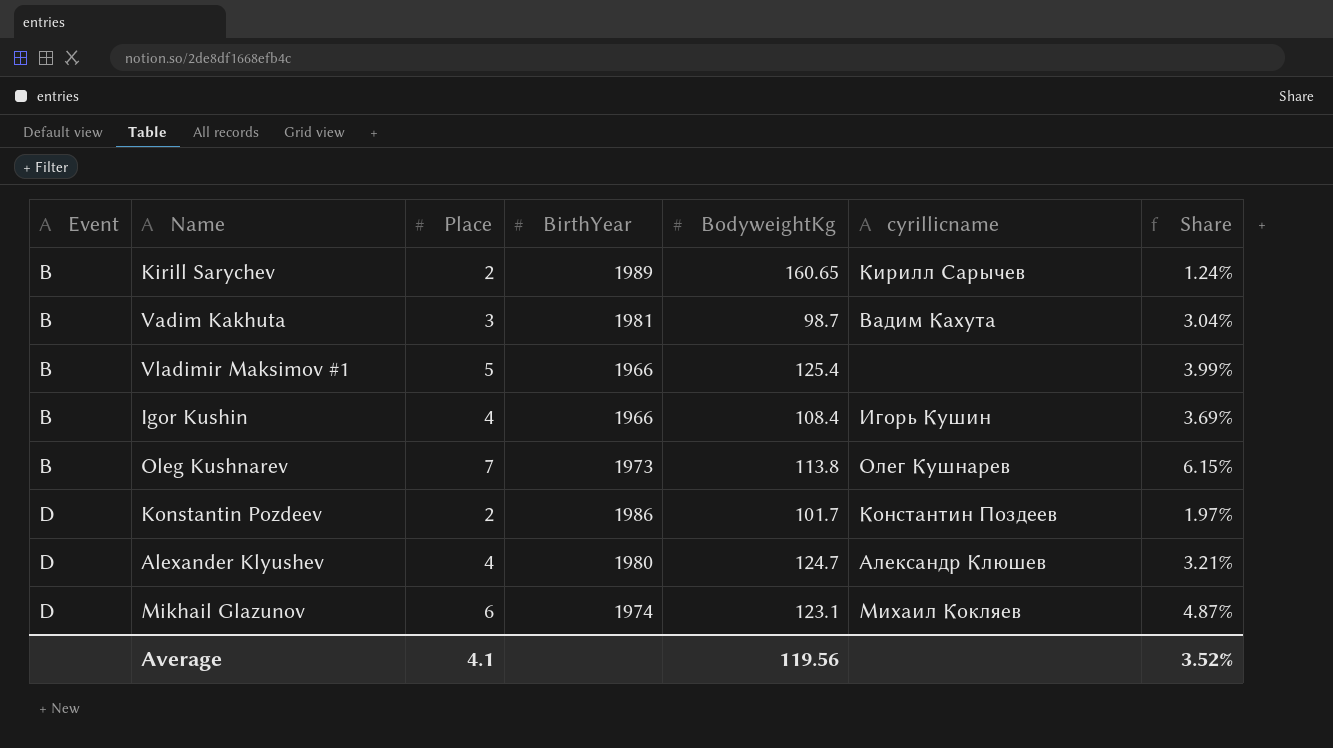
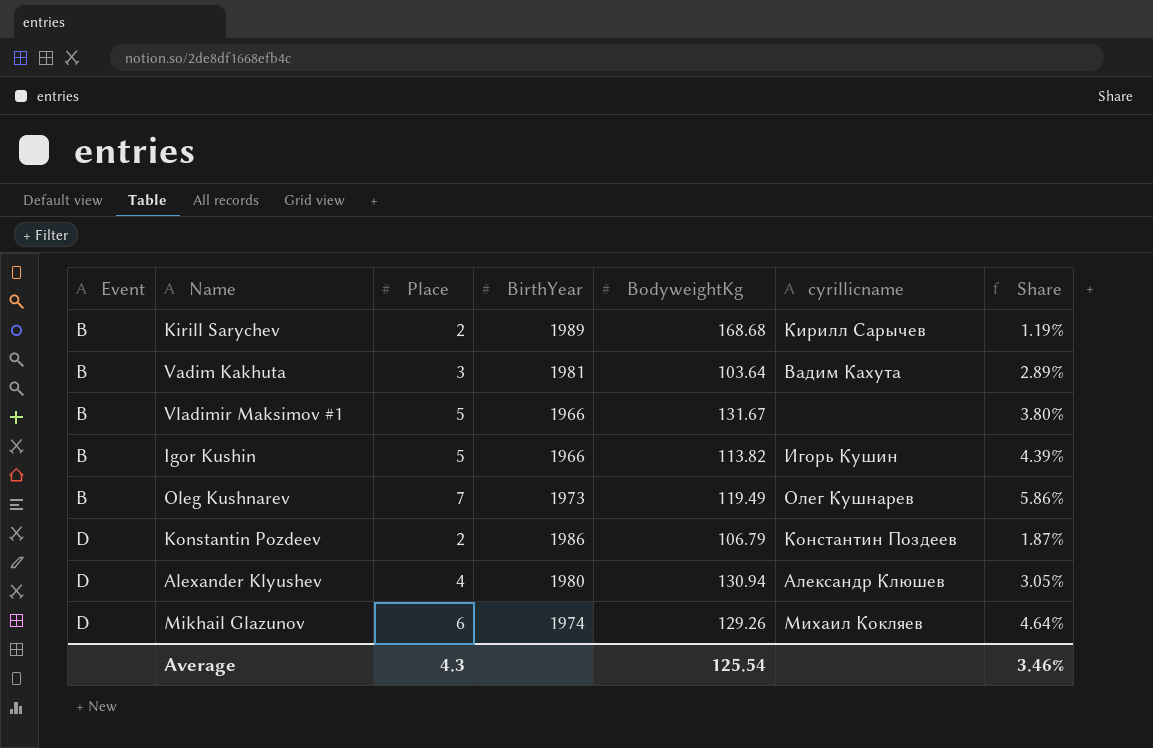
Kirill Sarychev | BodyweightKg: 160.65 -> 168.68
Kirill Sarychev | Share: 1.24% -> 1.19%
Vadim Kakhuta | BodyweightKg: 98.7 -> 103.64
Vadim Kakhuta | Share: 3.04% -> 2.89%
Vladimir Maksimov #1 | BodyweightKg: 125.4 -> 131.67
Vladimir Maksimov #1 | Share: 3.99% -> 3.80%
Igor Kushin | Place: 4 -> 5
Igor Kushin | BodyweightKg: 108.4 -> 113.82
Igor Kushin | Share: 3.69% -> 4.39%
Oleg Kushnarev | BodyweightKg: 113.8 -> 119.49
Oleg Kushnarev | Share: 6.15% -> 5.86%
Konstantin Pozdeev | BodyweightKg: 101.7 -> 106.79
Konstantin Pozdeev | Share: 1.97% -> 1.87%
Alexander Klyushev | BodyweightKg: 124.7 -> 130.94
Alexander Klyushev | Share: 3.21% -> 3.05%
Mikhail Glazunov | BodyweightKg: 123.1 -> 129.26
Mikhail Glazunov | Share: 4.87% -> 4.64%
Average | Place: 4.1 -> 4.3
Average | BodyweightKg: 119.56 -> 125.54
Average | Share: 3.52% -> 3.46%

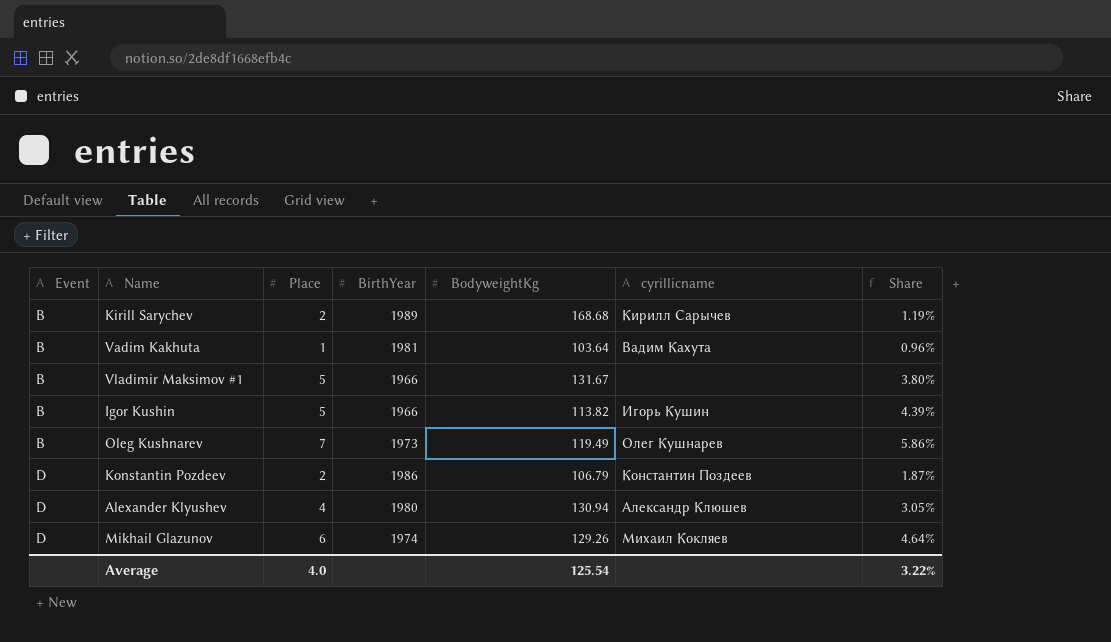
Vadim Kakhuta | Place: 3 -> 1
Vadim Kakhuta | Share: 2.89% -> 0.96%
Average | Place: 4.3 -> 4.0
Average | Share: 3.46% -> 3.22%

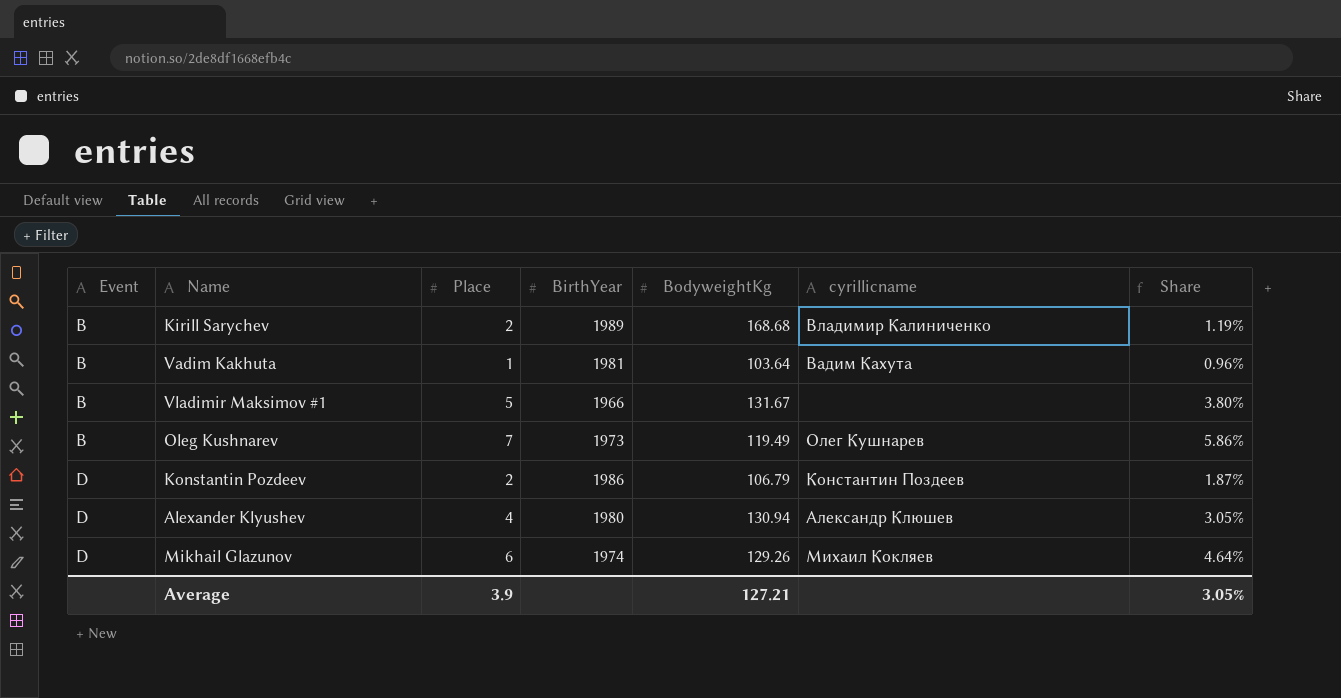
row Igor Kushin: B | 5 | 1966 | 113.82 | Игорь Кушин | 4.39% -> none
Kirill Sarychev | cyrillicname: Кирилл Сарычев -> Владимир Калиниченко
Average | Place: 4.0 -> 3.9
Average | BodyweightKg: 125.54 -> 127.21
Average | Share: 3.22% -> 3.05%

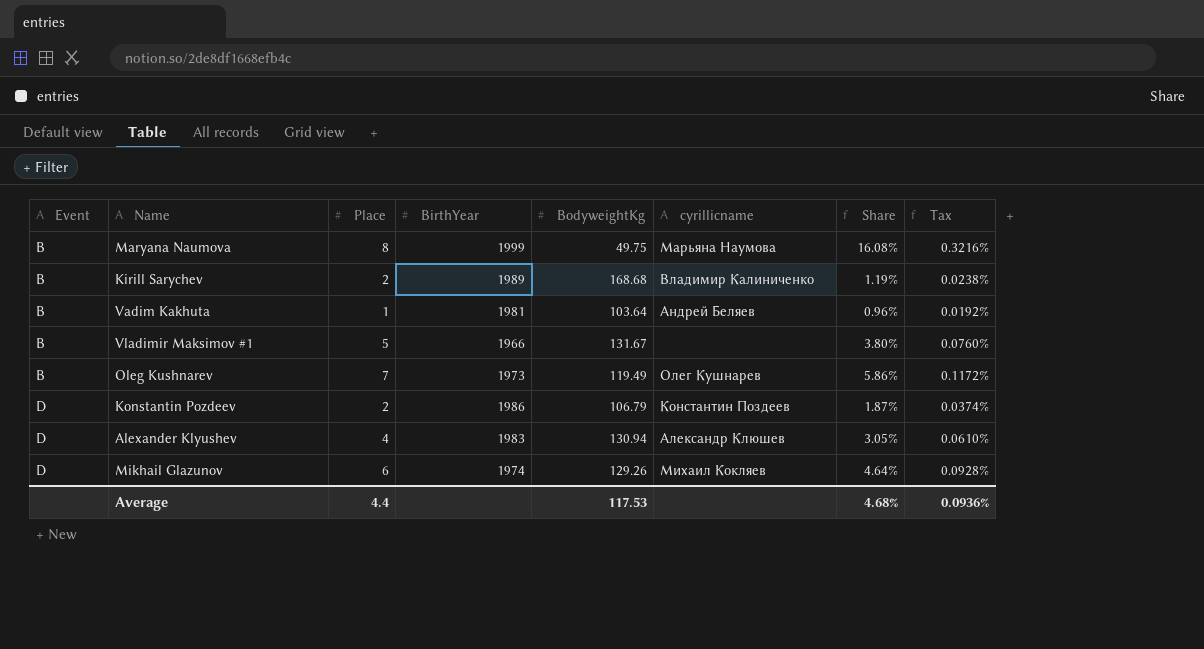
column Tax | formula: none -> [Share] * 0.02
row Maryana Naumova: none -> B | 8 | 1999 | 49.75 | Марьяна Наумова | 16.08% | 0.3216%
Vadim Kakhuta | cyrillicname: Вадим Кахута -> Андрей Беляев
Alexander Klyushev | BirthYear: 1980 -> 1983
Average | Place: 3.9 -> 4.4
Average | BodyweightKg: 127.21 -> 117.53
Average | Share: 3.05% -> 4.68%

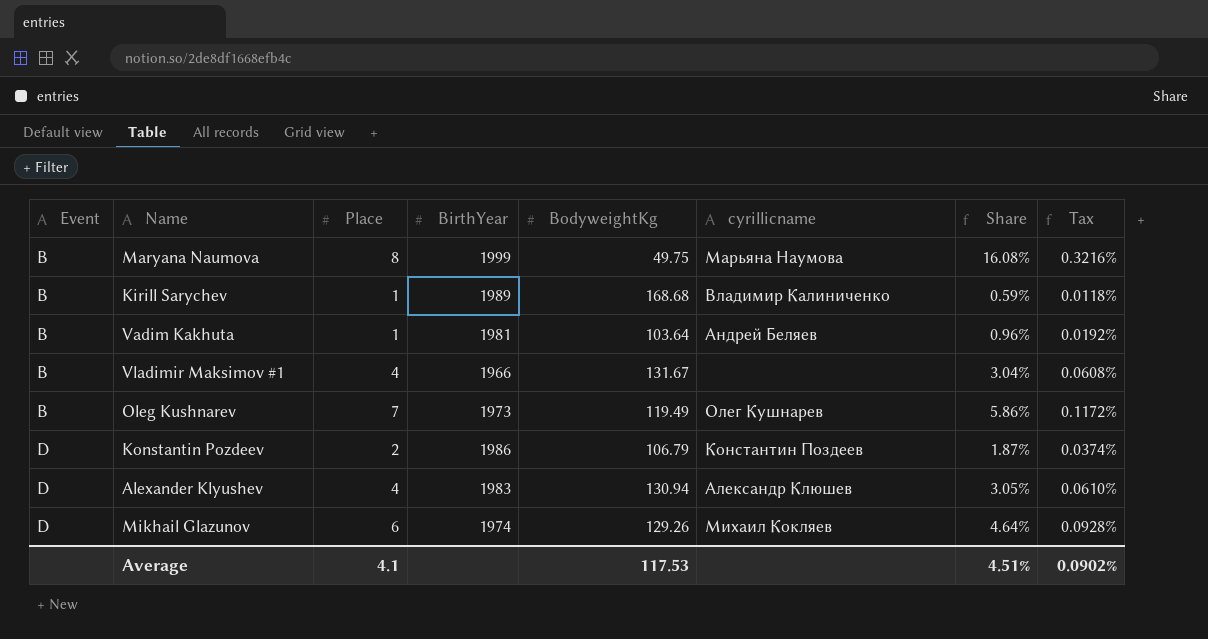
Kirill Sarychev | Place: 2 -> 1
Kirill Sarychev | Share: 1.19% -> 0.59%
Kirill Sarychev | Tax: 0.0238% -> 0.0118%
Vladimir Maksimov #1 | Place: 5 -> 4
Vladimir Maksimov #1 | Share: 3.80% -> 3.04%
Vladimir Maksimov #1 | Tax: 0.0760% -> 0.0608%
Average | Place: 4.4 -> 4.1
Average | Share: 4.68% -> 4.51%
Average | Tax: 0.0936% -> 0.0902%

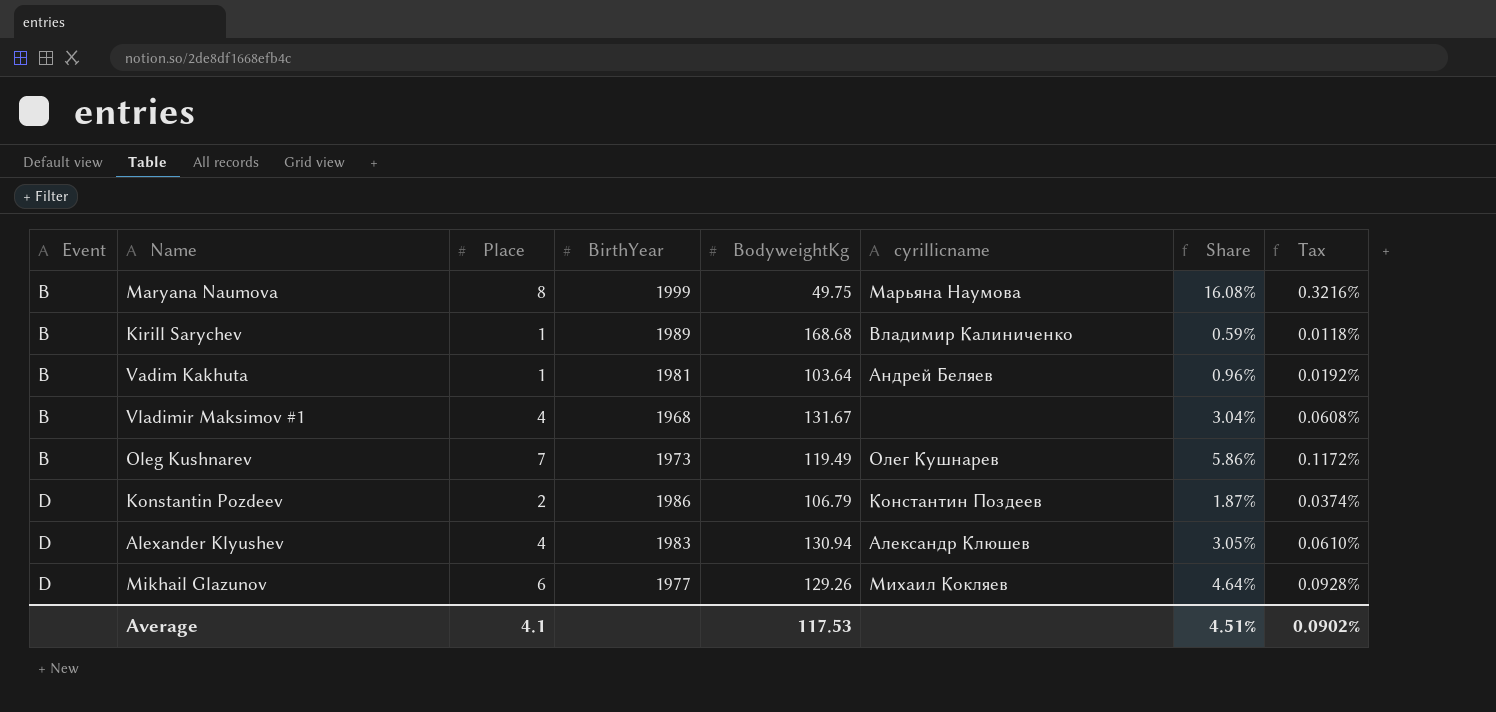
Vladimir Maksimov #1 | BirthYear: 1966 -> 1968
Mikhail Glazunov | BirthYear: 1974 -> 1977

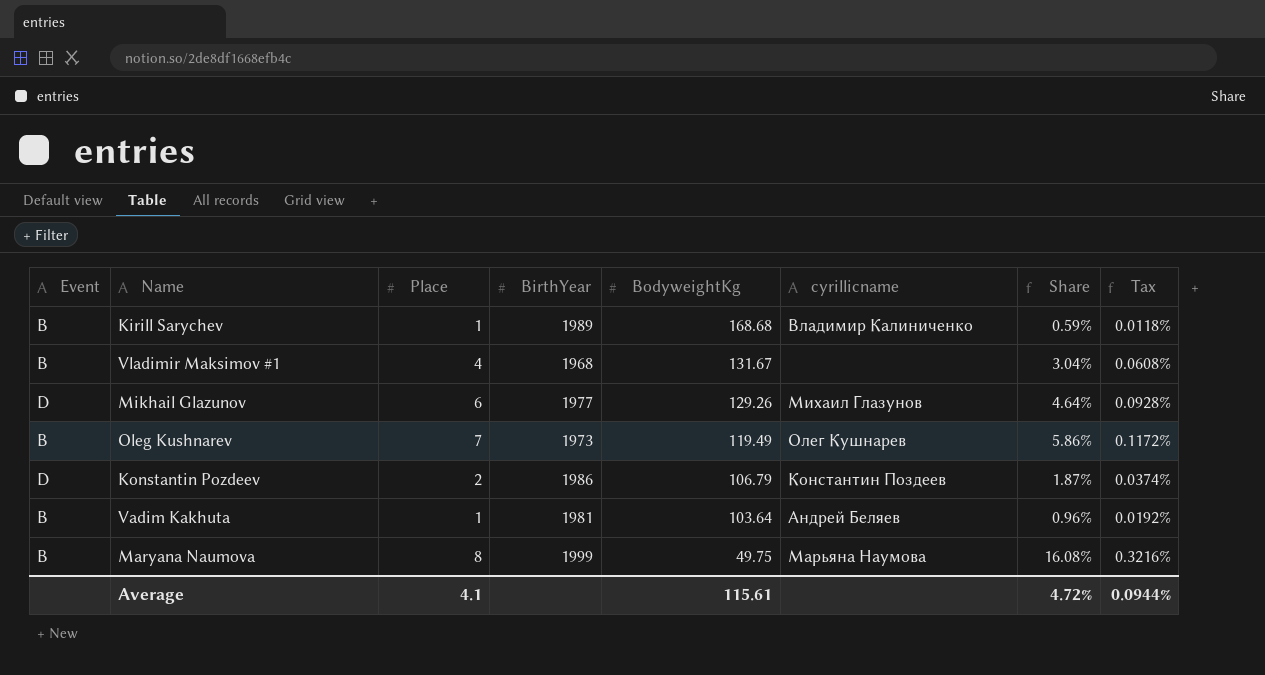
row order: Event ascending -> BodyweightKg descending
row Alexander Klyushev: D | 4 | 1983 | 130.94 | Александр Клюшев | 3.05% | 0.0610% -> none
Mikhail Glazunov | cyrillicname: Михаил Кокляев -> Михаил Глазунов
Average | BodyweightKg: 117.53 -> 115.61
Average | Share: 4.51% -> 4.72%
Average | Tax: 0.0902% -> 0.0944%

